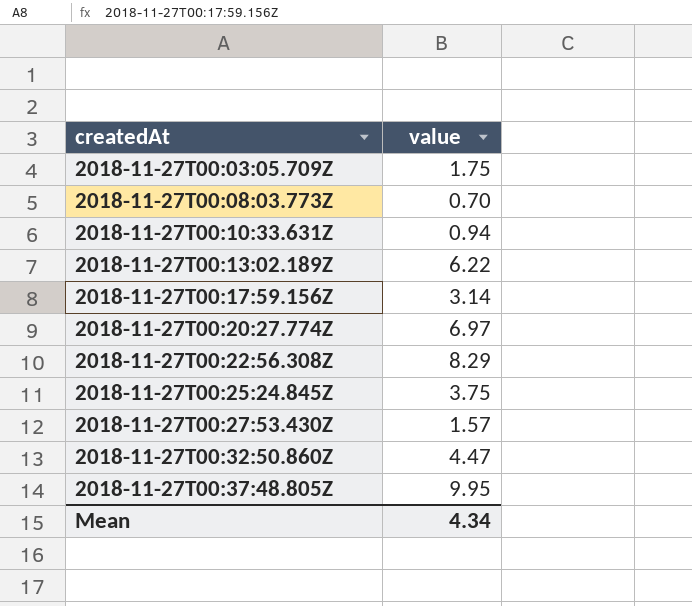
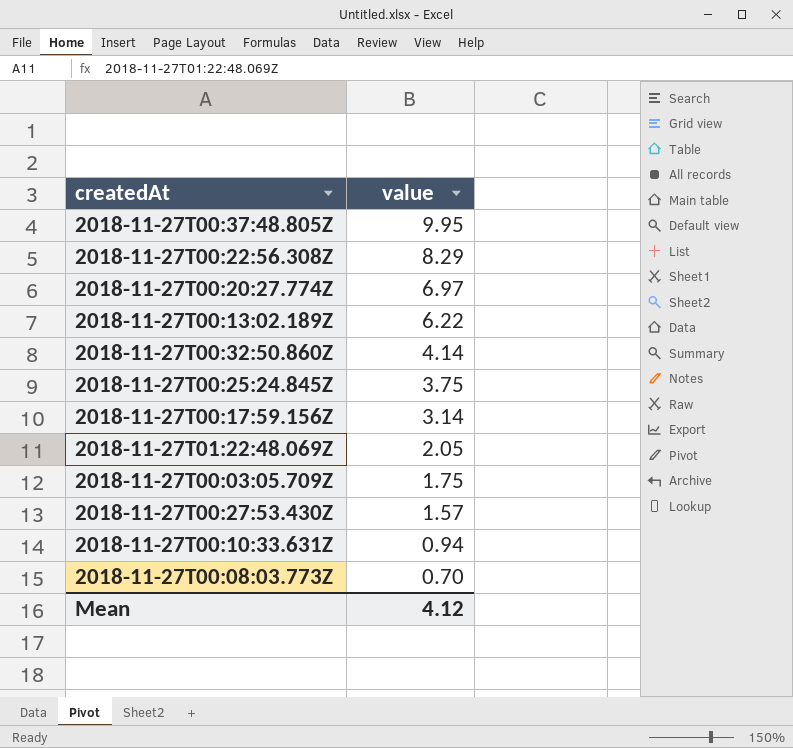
row order: createdAt ascending -> value descending
2018-11-27T00:32:50.860Z | value: 4.47 -> 4.14
row 2018-11-27T01:22:48.069Z: none -> 2.05
Mean | value: 4.34 -> 4.12

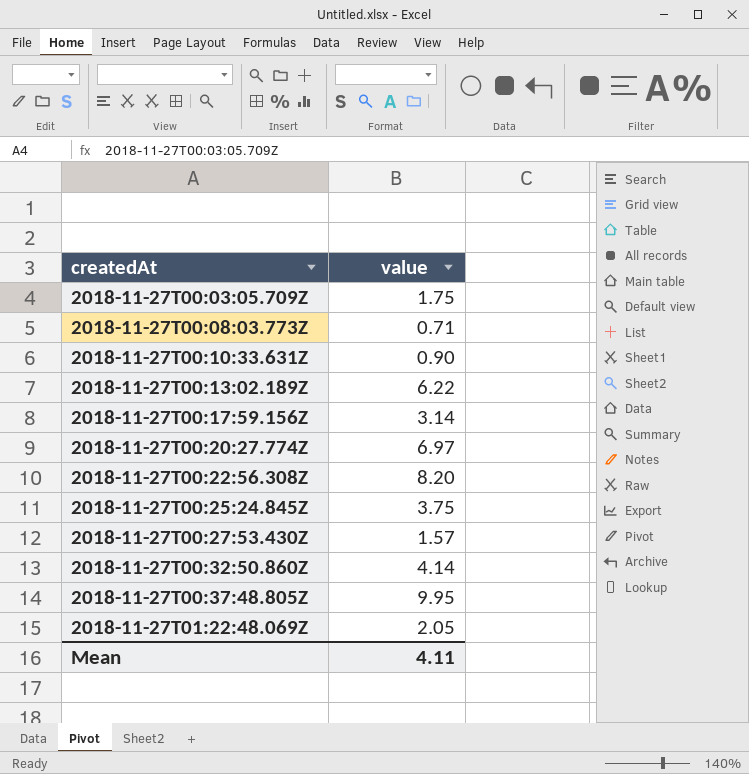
row order: value descending -> createdAt ascending
2018-11-27T00:08:03.773Z | value: 0.70 -> 0.71
2018-11-27T00:10:33.631Z | value: 0.94 -> 0.90
2018-11-27T00:22:56.308Z | value: 8.29 -> 8.20
Mean | value: 4.12 -> 4.11

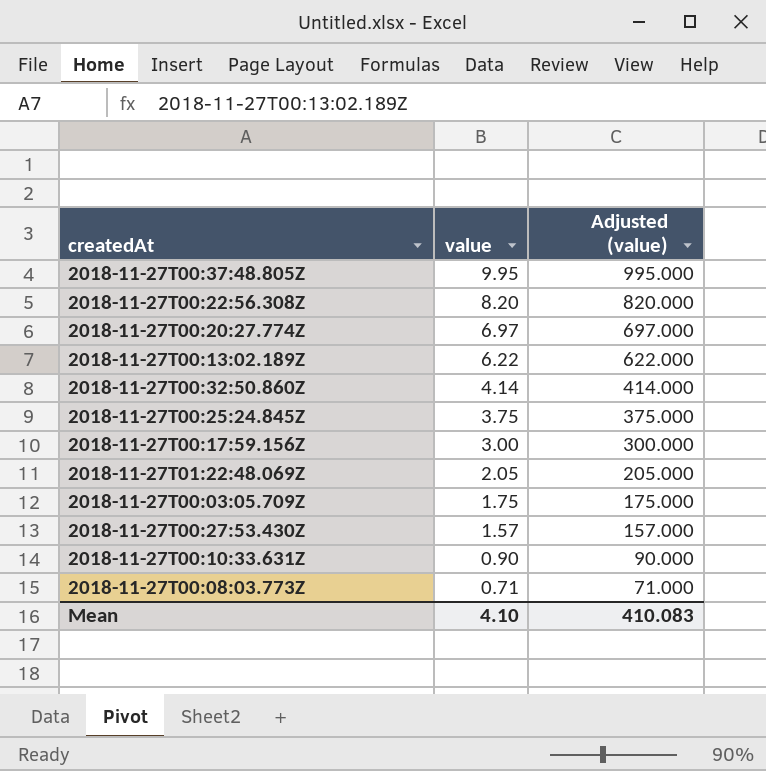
row order: createdAt ascending -> value descending
column Adjusted (value) | formula: none -> [value] * 100
2018-11-27T00:17:59.156Z | value: 3.14 -> 3.00
Mean | value: 4.11 -> 4.10

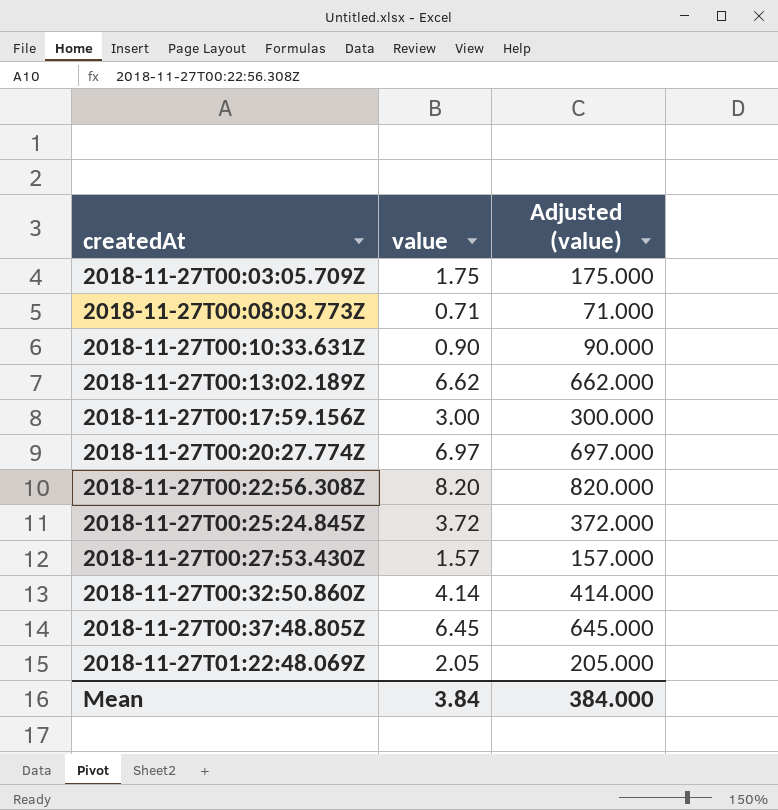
row order: value descending -> createdAt ascending
2018-11-27T00:13:02.189Z | value: 6.22 -> 6.62
2018-11-27T00:13:02.189Z | Adjusted (value): 622.000 -> 662.000
2018-11-27T00:25:24.845Z | value: 3.75 -> 3.72
2018-11-27T00:25:24.845Z | Adjusted (value): 375.000 -> 372.000
2018-11-27T00:37:48.805Z | value: 9.95 -> 6.45
2018-11-27T00:37:48.805Z | Adjusted (value): 995.000 -> 645.000
Mean | value: 4.10 -> 3.84
Mean | Adjusted (value): 410.083 -> 384.000

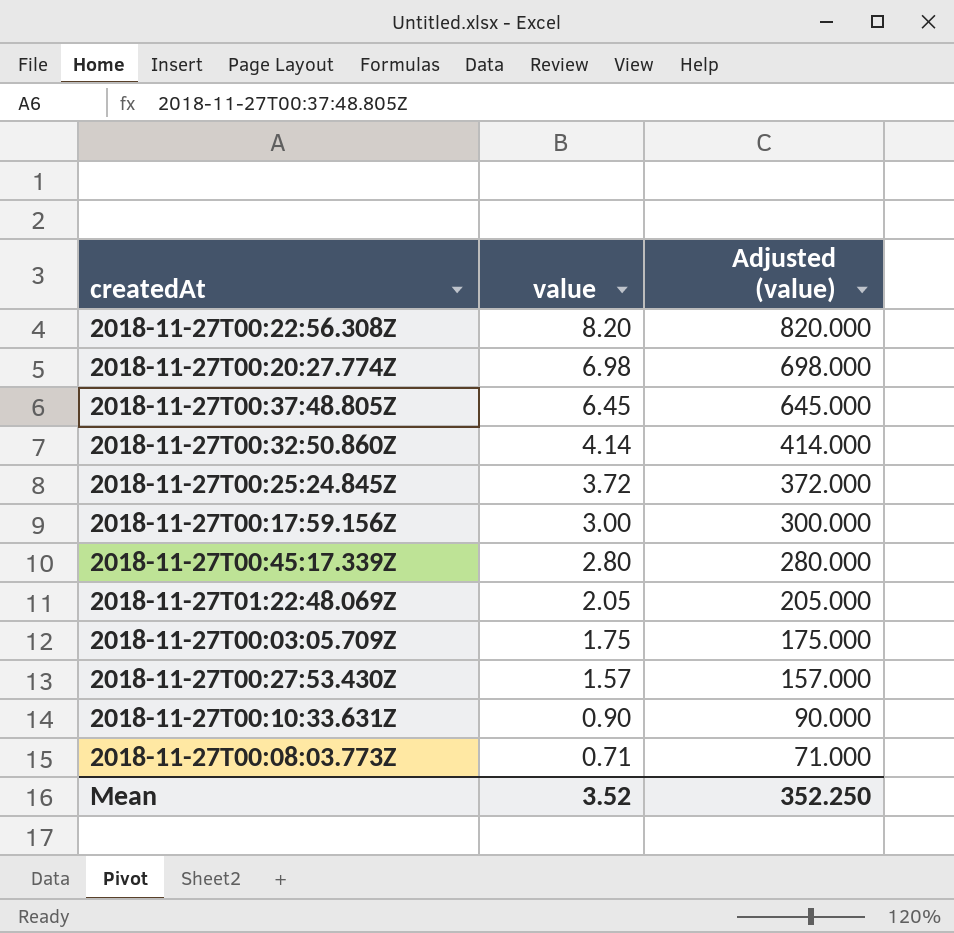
row order: createdAt ascending -> value descending
row 2018-11-27T00:13:02.189Z: 6.62 | 662.000 -> none
2018-11-27T00:20:27.774Z | value: 6.97 -> 6.98
2018-11-27T00:20:27.774Z | Adjusted (value): 697.000 -> 698.000
row 2018-11-27T00:45:17.339Z: none -> 2.80 | 280.000
Mean | value: 3.84 -> 3.52
Mean | Adjusted (value): 384.000 -> 352.250

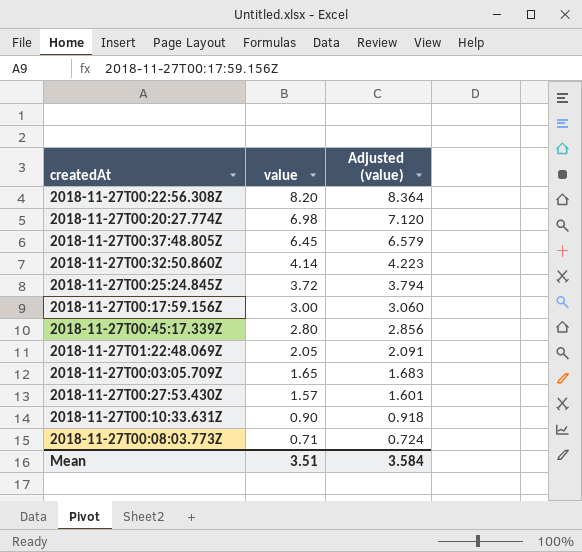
column Adjusted (value) | formula: [value] * 100 -> [value] * 1.02
2018-11-27T00:03:05.709Z | value: 1.75 -> 1.65
Mean | value: 3.52 -> 3.51
Mean | Adjusted (value): 352.250 -> 3.584

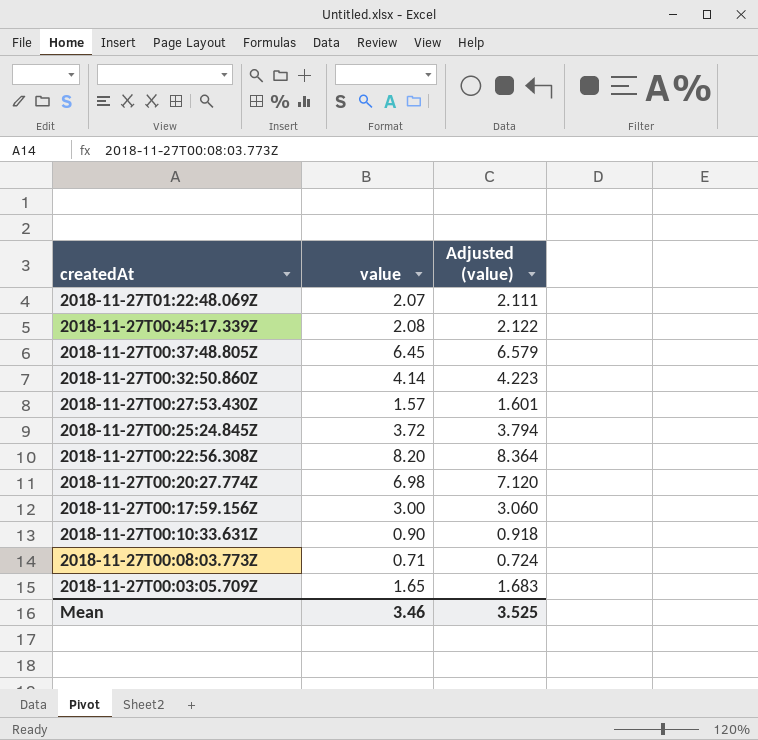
row order: value descending -> createdAt descending
2018-11-27T01:22:48.069Z | value: 2.05 -> 2.07
2018-11-27T01:22:48.069Z | Adjusted (value): 2.091 -> 2.111
2018-11-27T00:45:17.339Z | value: 2.80 -> 2.08
2018-11-27T00:45:17.339Z | Adjusted (value): 2.856 -> 2.122
Mean | value: 3.51 -> 3.46
Mean | Adjusted (value): 3.584 -> 3.525

